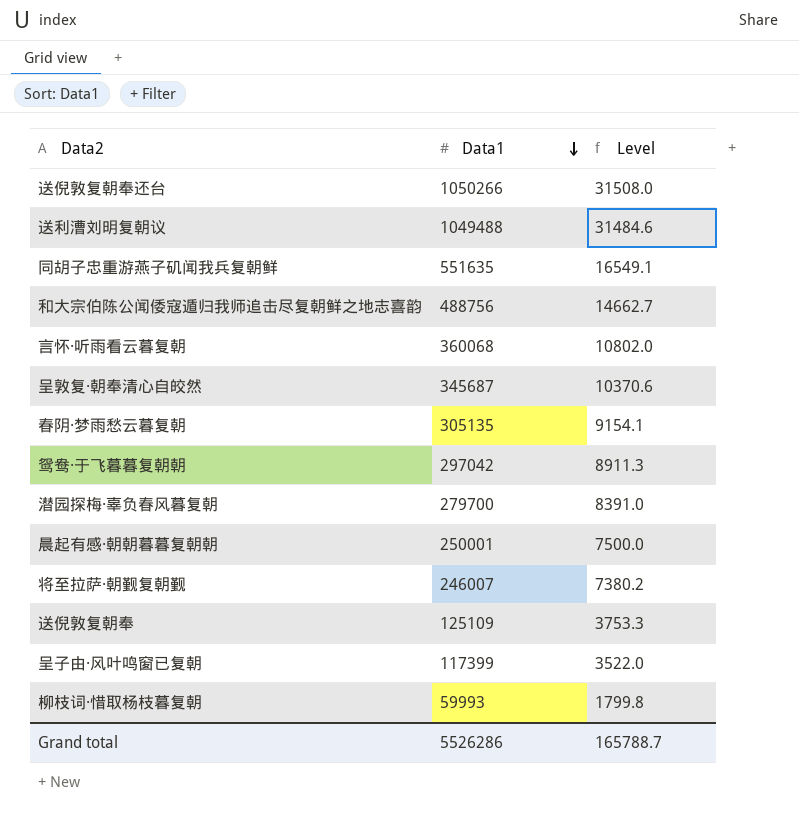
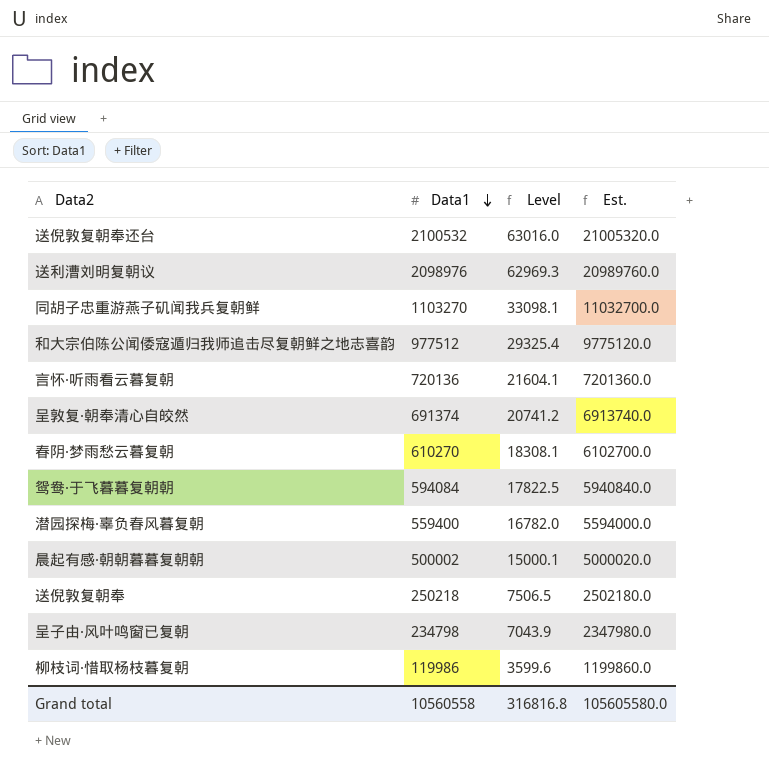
column Est. | formula: none -> [Data1] * 10
row 将至拉萨·朝觐复朝觐: 246007 | 7380.2 -> none
送倪敦复朝奉还台 | Data1: 1050266 -> 2100532
送倪敦复朝奉还台 | Level: 31508.0 -> 63016.0
送利漕刘明复朝议 | Data1: 1049488 -> 2098976
送利漕刘明复朝议 | Level: 31484.6 -> 62969.3
同胡子忠重游燕子矶闻我兵复朝鲜 | Data1: 551635 -> 1103270
同胡子忠重游燕子矶闻我兵复朝鲜 | Level: 16549.1 -> 33098.1
和大宗伯陈公闻倭寇遁归我师追击尽复朝鲜之地志喜韵 | Data1: 488756 -> 977512
和大宗伯陈公闻倭寇遁归我师追击尽复朝鲜之地志喜韵 | Level: 14662.7 -> 29325.4
言怀·听雨看云暮复朝 | Data1: 360068 -> 720136
言怀·听雨看云暮复朝 | Level: 10802.0 -> 21604.1
呈敦复·朝奉清心自皎然 | Data1: 345687 -> 691374
呈敦复·朝奉清心自皎然 | Level: 10370.6 -> 20741.2
春阴·梦雨愁云暮复朝 | Data1: 305135 -> 610270
春阴·梦雨愁云暮复朝 | Level: 9154.1 -> 18308.1
鸳鸯·于飞暮暮复朝朝 | Data1: 297042 -> 594084
鸳鸯·于飞暮暮复朝朝 | Level: 8911.3 -> 17822.5
潜园探梅·辜负春风暮复朝 | Data1: 279700 -> 559400
潜园探梅·辜负春风暮复朝 | Level: 8391.0 -> 16782.0
晨起有感·朝朝暮暮复朝朝 | Data1: 250001 -> 500002
晨起有感·朝朝暮暮复朝朝 | Level: 7500.0 -> 15000.1
送倪敦复朝奉 | Data1: 125109 -> 250218
送倪敦复朝奉 | Level: 3753.3 -> 7506.5
呈子由·风叶鸣窗已复朝 | Data1: 117399 -> 234798
呈子由·风叶鸣窗已复朝 | Level: 3522.0 -> 7043.9
柳枝词·惜取杨枝暮复朝 | Data1: 59993 -> 119986
柳枝词·惜取杨枝暮复朝 | Level: 1799.8 -> 3599.6
Grand total | Data1: 5526286 -> 10560558
Grand total | Level: 165788.7 -> 316816.8

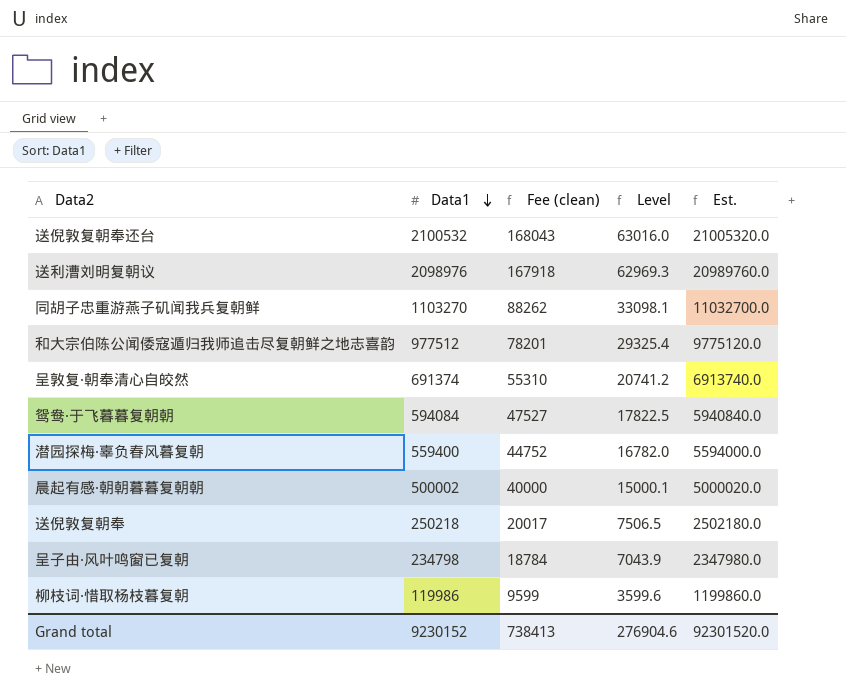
column Fee (clean) | formula: none -> [Data1] * 0.08
row 言怀·听雨看云暮复朝: 720136 | 21604.1 | 7201360.0 -> none
row 春阴·梦雨愁云暮复朝: 610270 | 18308.1 | 6102700.0 -> none
Grand total | Data1: 10560558 -> 9230152
Grand total | Level: 316816.8 -> 276904.6
Grand total | Est.: 105605580.0 -> 92301520.0

